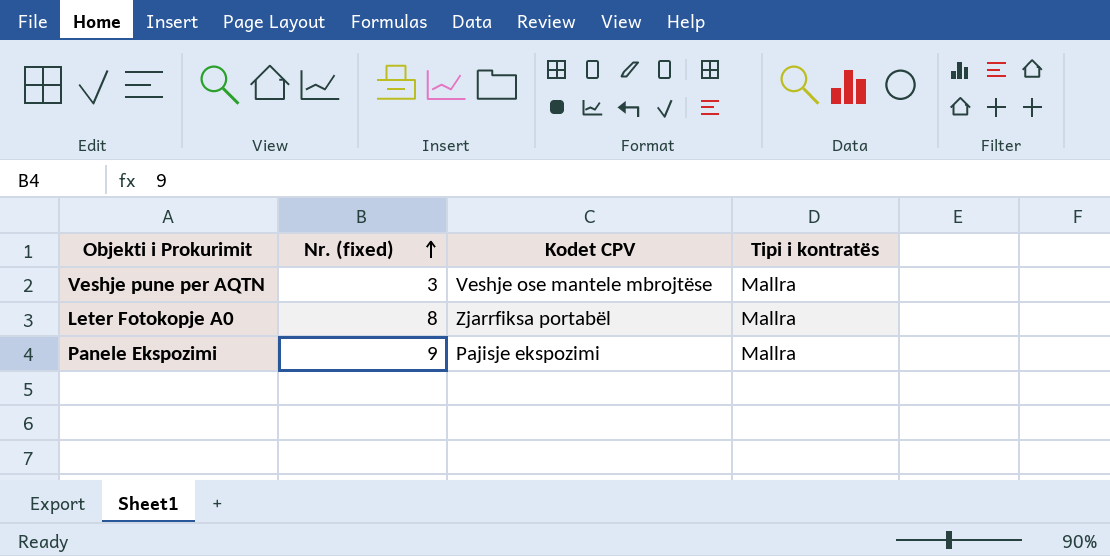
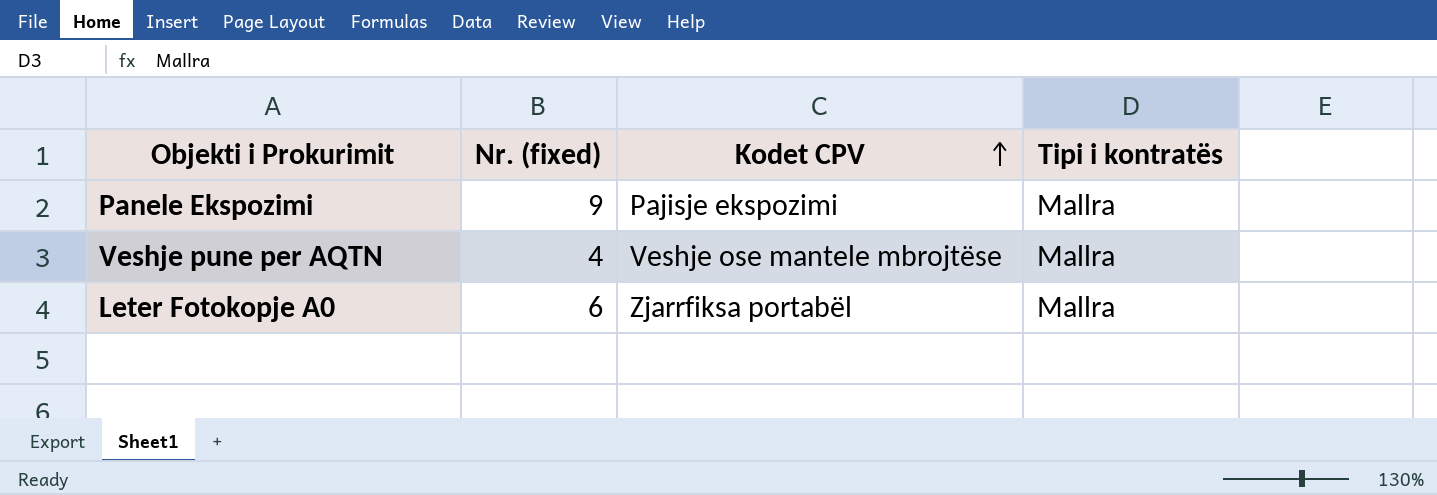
row order: Nr. (fixed) ascending -> Kodet CPV ascending
Veshje pune per AQTN | Nr. (fixed): 3 -> 4
Leter Fotokopje A0 | Nr. (fixed): 8 -> 6

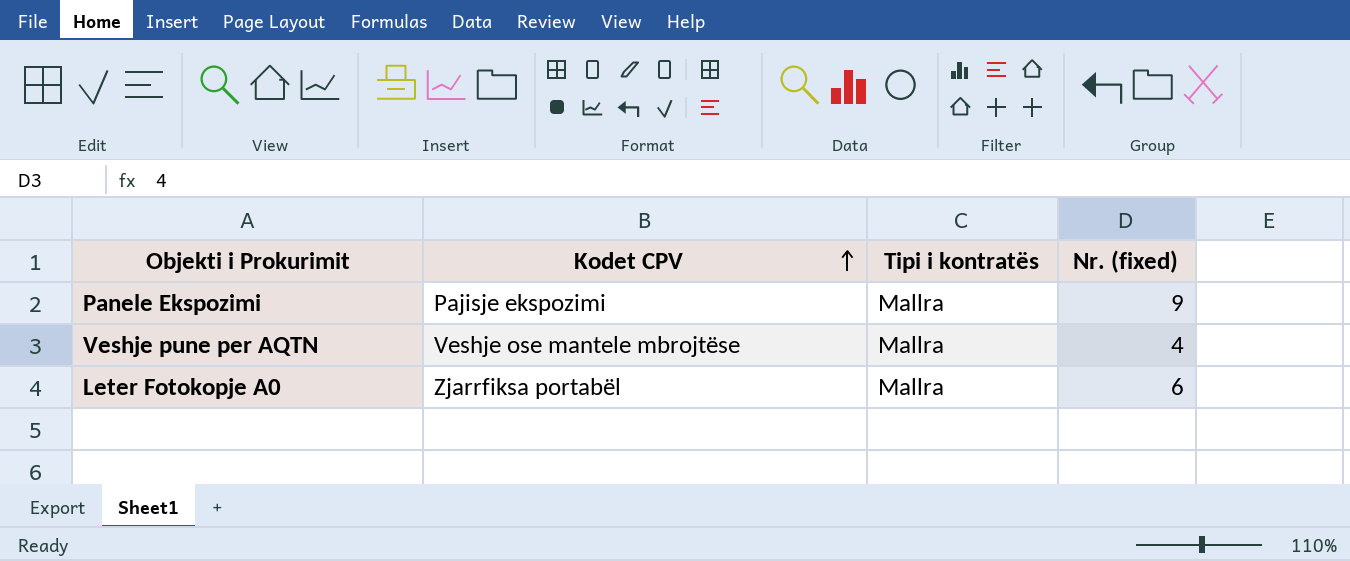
column Nr. (fixed) | position: 2 -> 4

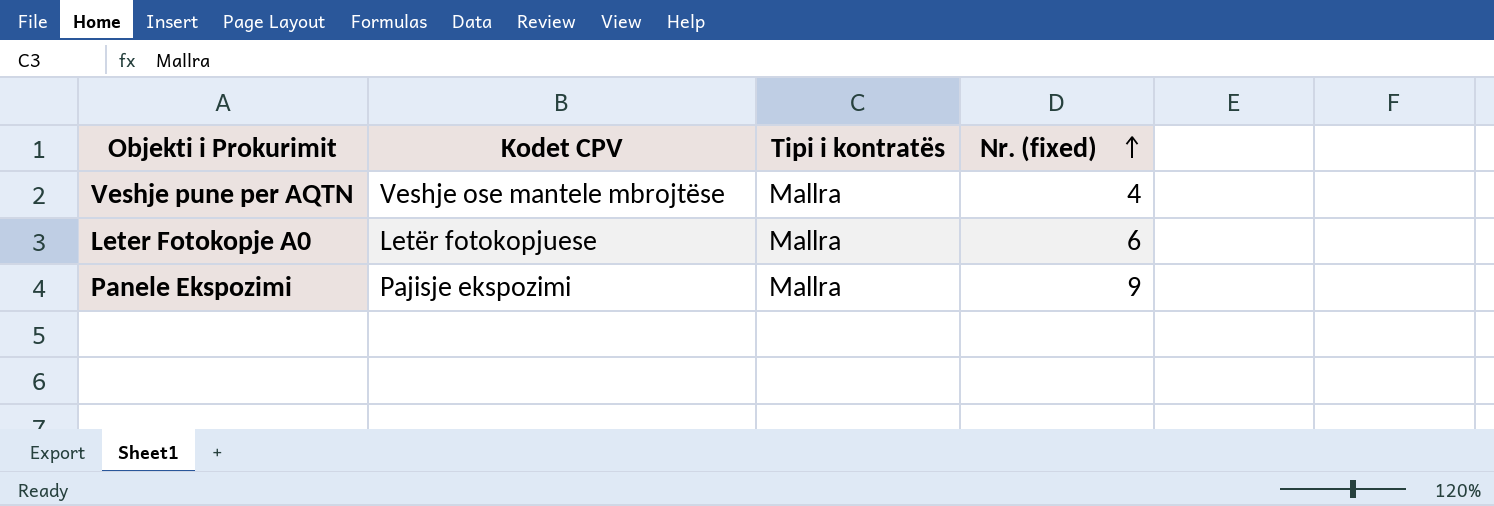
row order: Kodet CPV ascending -> Nr. (fixed) ascending
Leter Fotokopje A0 | Kodet CPV: Zjarrfiksa portabël -> Letër fotokopjuese

